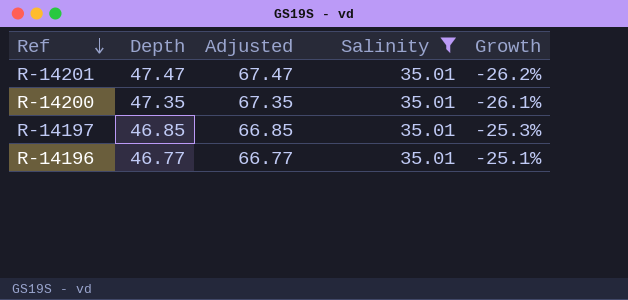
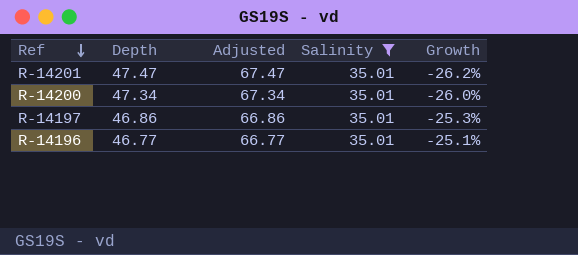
R-14200 | Depth: 47.35 -> 47.34
R-14200 | Adjusted: 67.35 -> 67.34
R-14200 | Growth: -26.1% -> -26.0%
R-14197 | Depth: 46.85 -> 46.86
R-14197 | Adjusted: 66.85 -> 66.86

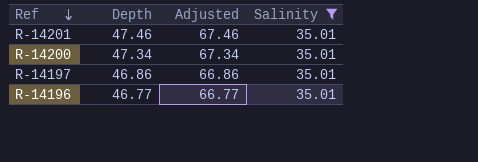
column Growth | formula: ([Salinity] - [Depth]) / [Depth] -> none
R-14201 | Depth: 47.47 -> 47.46
R-14201 | Adjusted: 67.47 -> 67.46

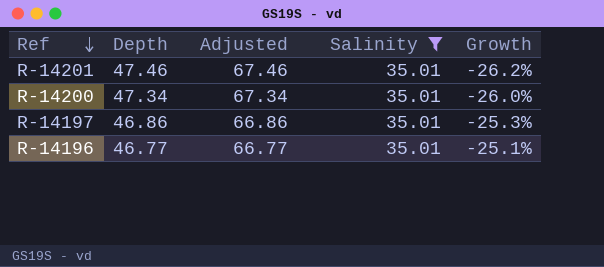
column Growth | formula: none -> ([Salinity] - [Depth]) / [Depth]

